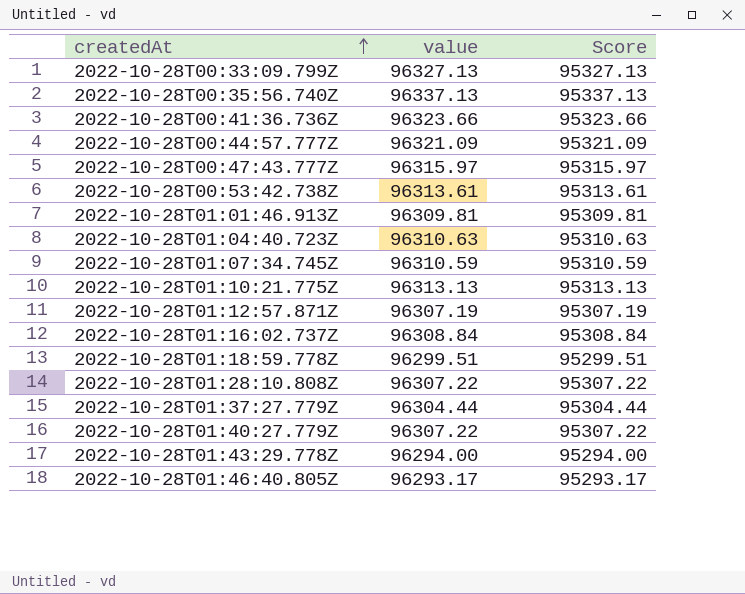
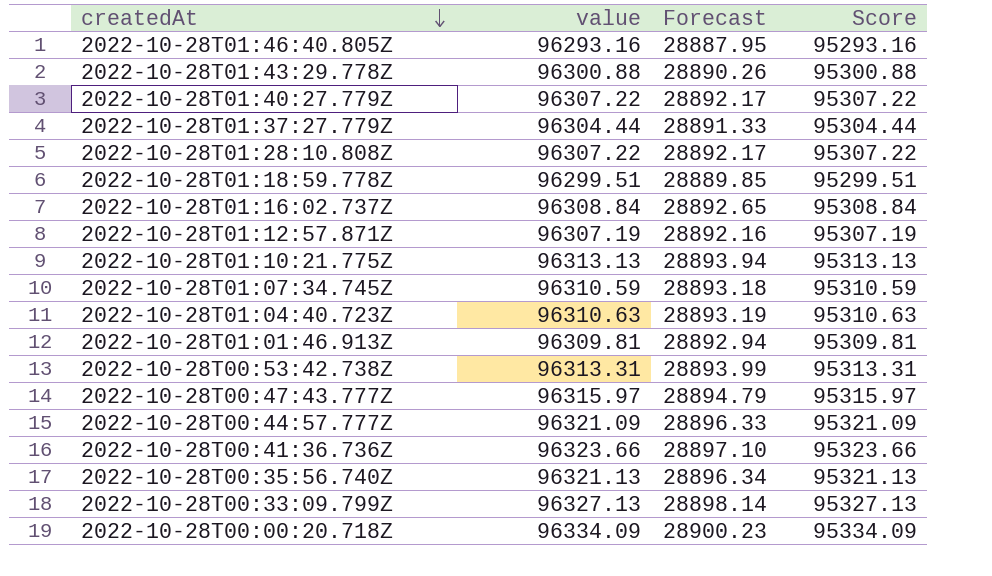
row order: createdAt ascending -> createdAt descending
column Forecast | formula: none -> [value] * 0.3
2022-10-28T01:46:40.805Z | value: 96293.17 -> 96293.16
2022-10-28T01:46:40.805Z | Score: 95293.17 -> 95293.16
2022-10-28T01:43:29.778Z | value: 96294.00 -> 96300.88
2022-10-28T01:43:29.778Z | Score: 95294.00 -> 95300.88
2022-10-28T00:53:42.738Z | value: 96313.61 -> 96313.31
2022-10-28T00:53:42.738Z | Score: 95313.61 -> 95313.31
2022-10-28T00:35:56.740Z | value: 96337.13 -> 96321.13
2022-10-28T00:35:56.740Z | Score: 95337.13 -> 95321.13
row 2022-10-28T00:00:20.718Z: none -> 96334.09 | 28900.23 | 95334.09

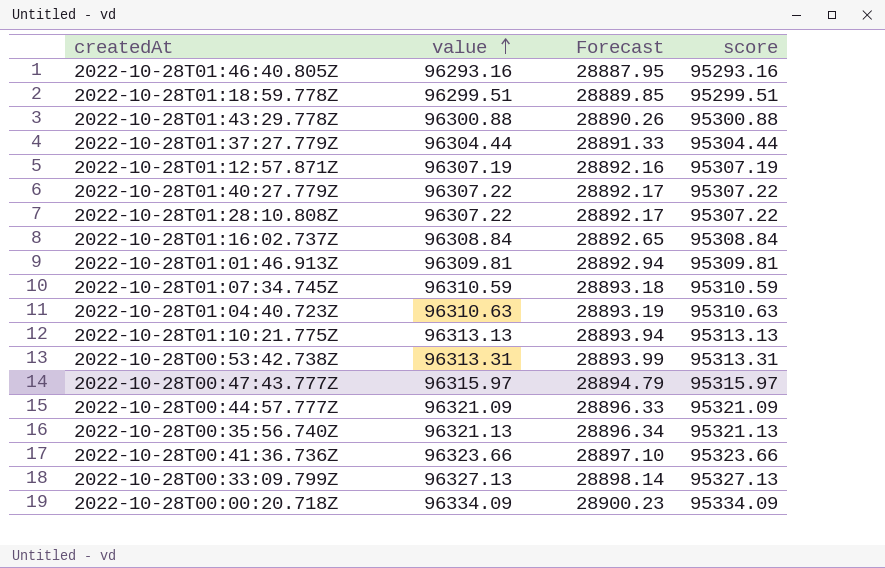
row order: createdAt descending -> value ascending
column name: Score -> score

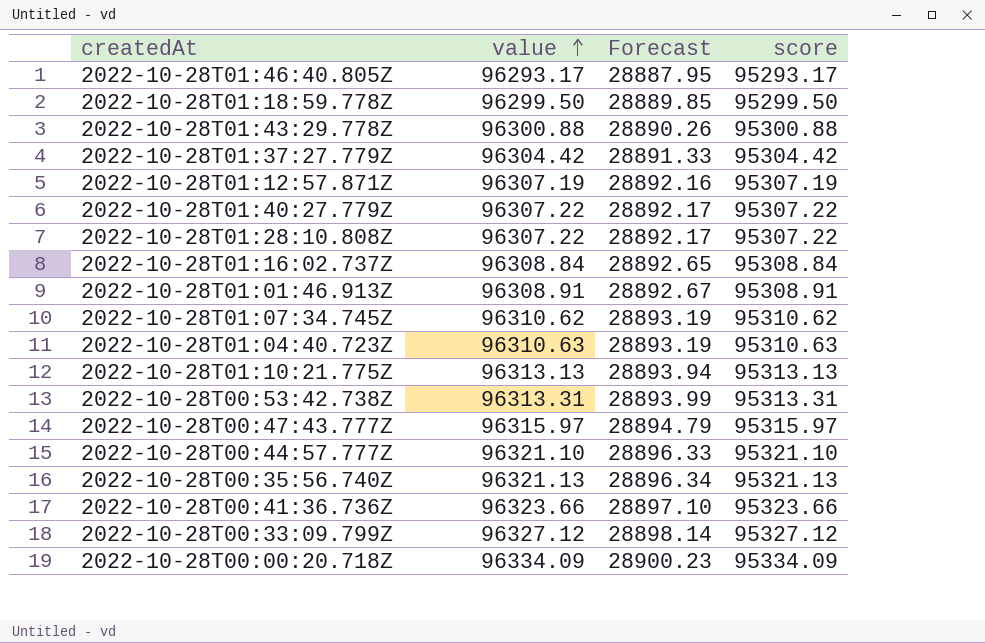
2022-10-28T01:46:40.805Z | value: 96293.16 -> 96293.17
2022-10-28T01:46:40.805Z | score: 95293.16 -> 95293.17
2022-10-28T01:18:59.778Z | value: 96299.51 -> 96299.50
2022-10-28T01:18:59.778Z | score: 95299.51 -> 95299.50
2022-10-28T01:37:27.779Z | value: 96304.44 -> 96304.42
2022-10-28T01:37:27.779Z | score: 95304.44 -> 95304.42
2022-10-28T01:01:46.913Z | value: 96309.81 -> 96308.91
2022-10-28T01:01:46.913Z | Forecast: 28892.94 -> 28892.67
2022-10-28T01:01:46.913Z | score: 95309.81 -> 95308.91
2022-10-28T01:07:34.745Z | value: 96310.59 -> 96310.62
2022-10-28T01:07:34.745Z | Forecast: 28893.18 -> 28893.19
2022-10-28T01:07:34.745Z | score: 95310.59 -> 95310.62
2022-10-28T00:44:57.777Z | value: 96321.09 -> 96321.10
2022-10-28T00:44:57.777Z | score: 95321.09 -> 95321.10
2022-10-28T00:33:09.799Z | value: 96327.13 -> 96327.12
2022-10-28T00:33:09.799Z | score: 95327.13 -> 95327.12

